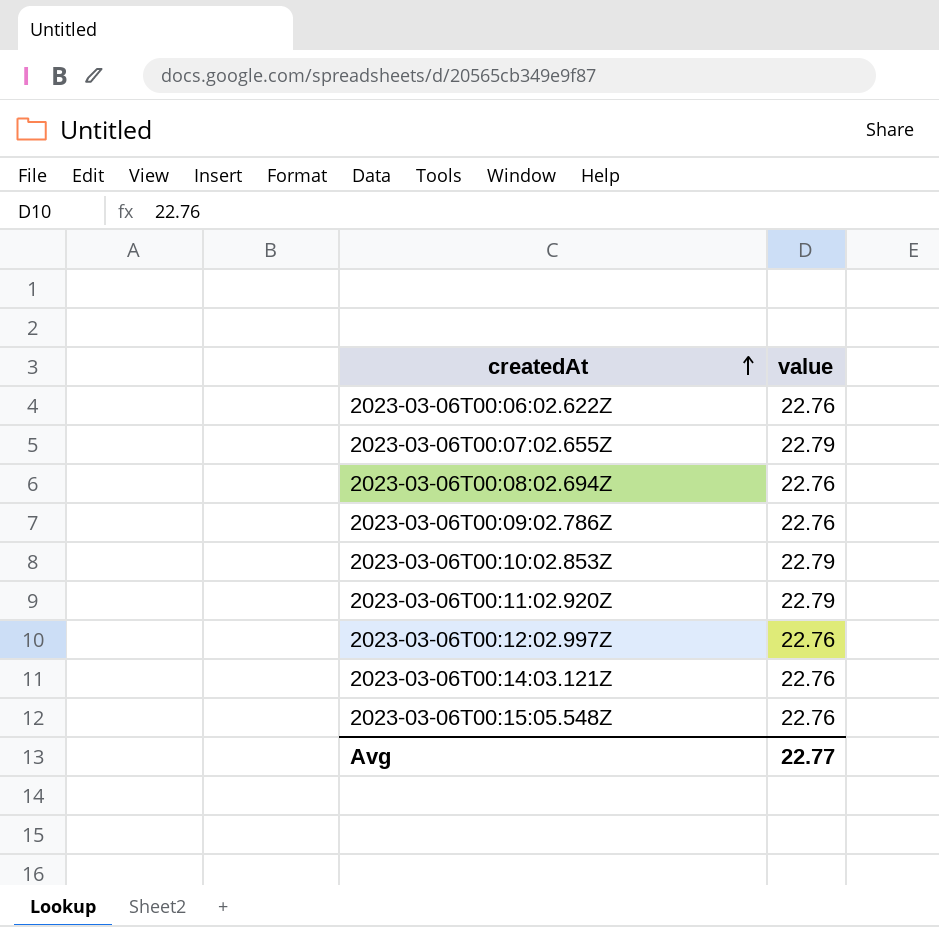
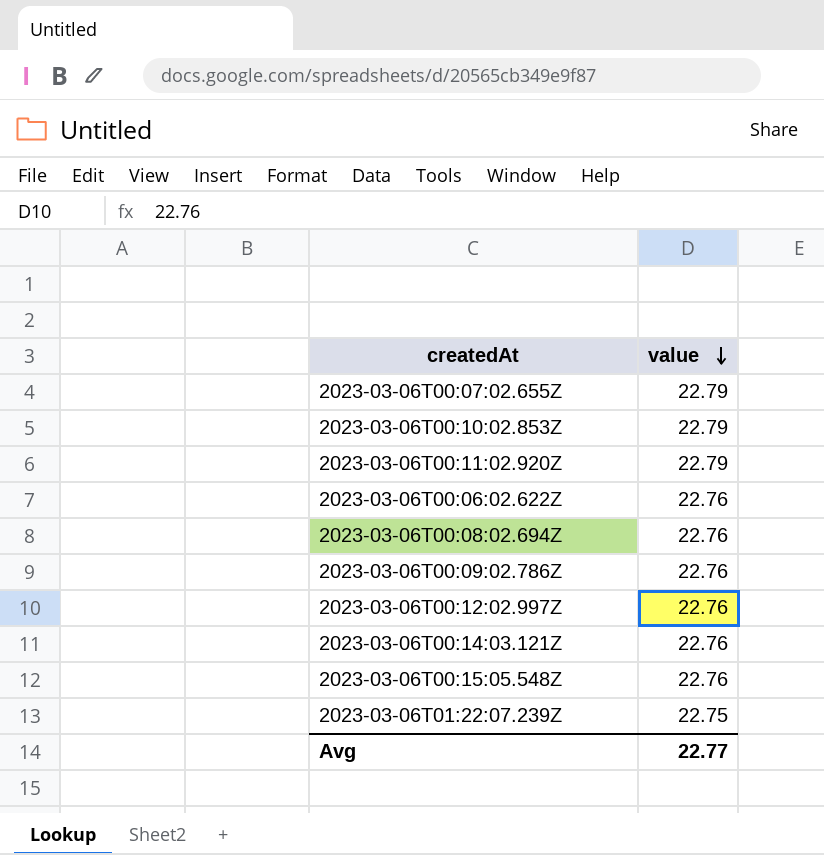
row order: createdAt ascending -> value descending
row 2023-03-06T01:22:07.239Z: none -> 22.75

